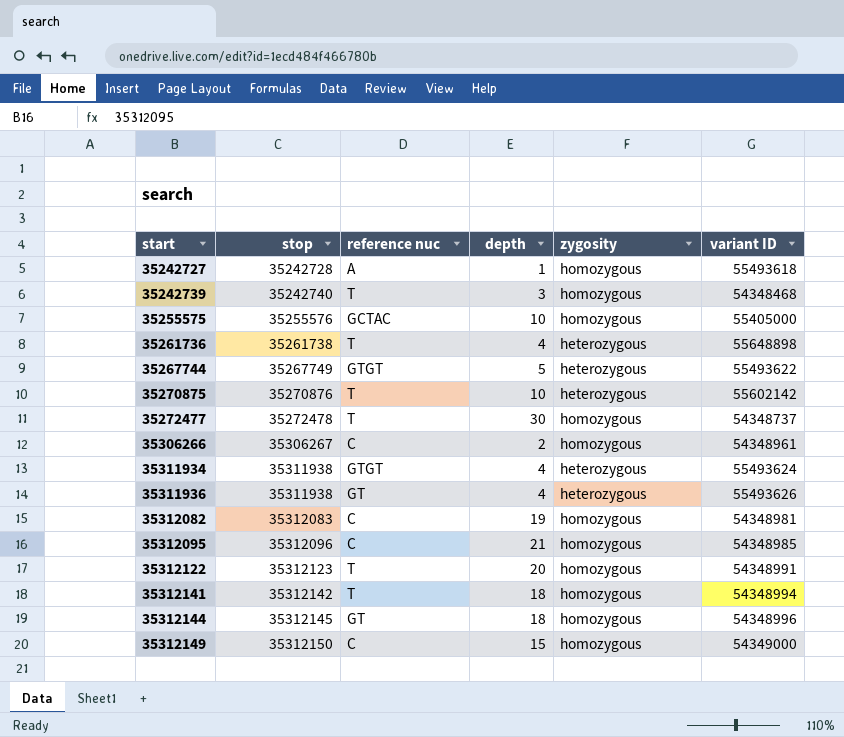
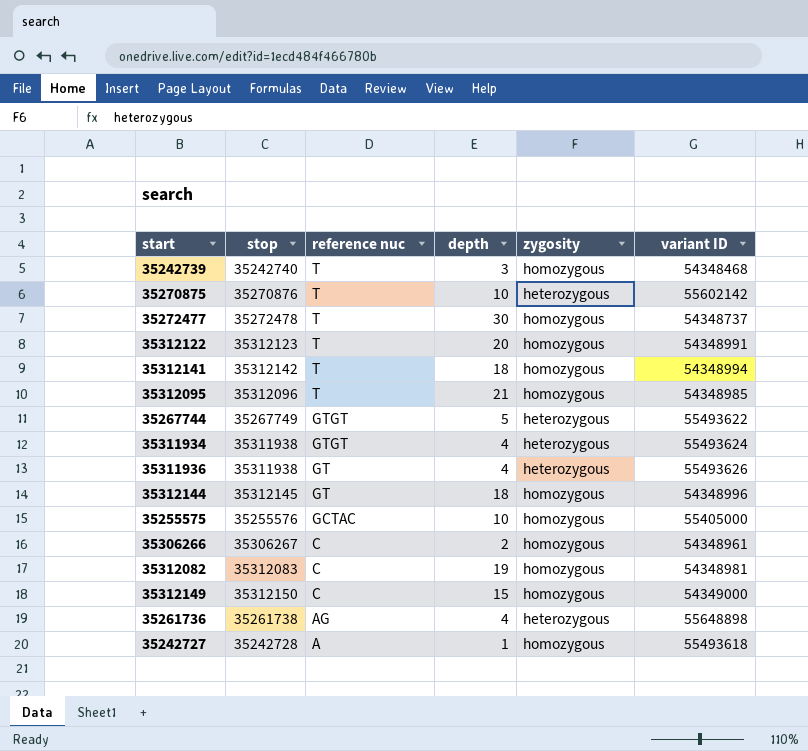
row order: start ascending -> reference nuc descending
35312095 | reference nuc: C -> T
35261736 | reference nuc: T -> AG

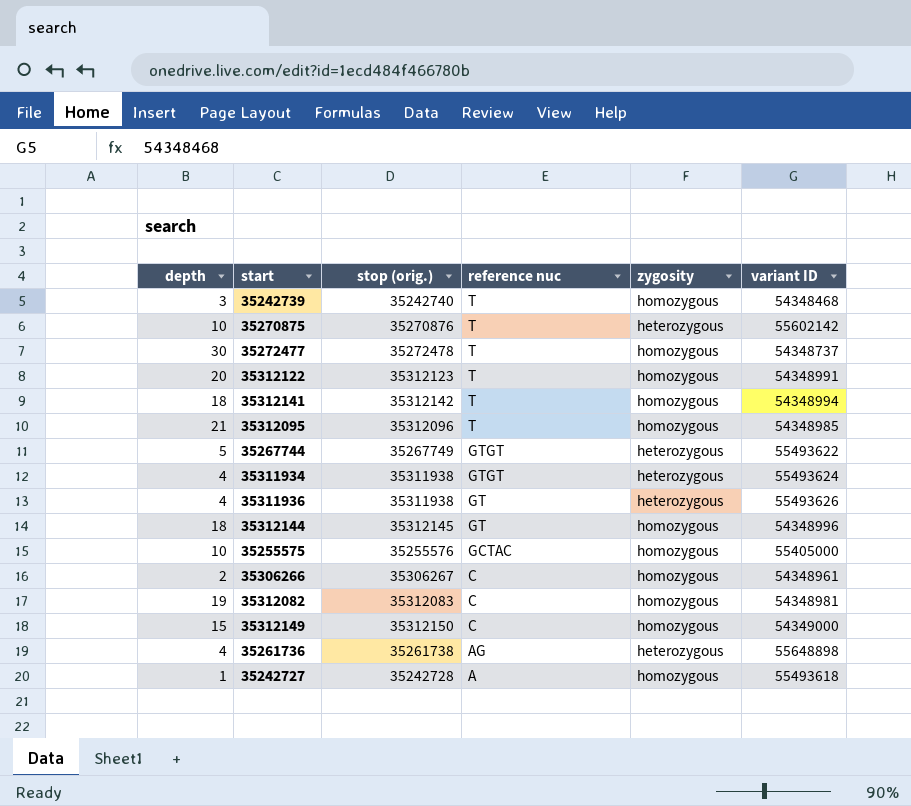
column depth | position: 4 -> 1
column name: stop -> stop (orig.)

